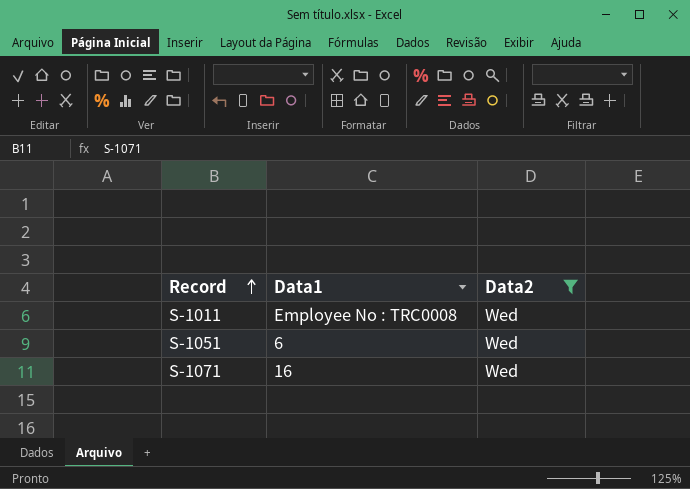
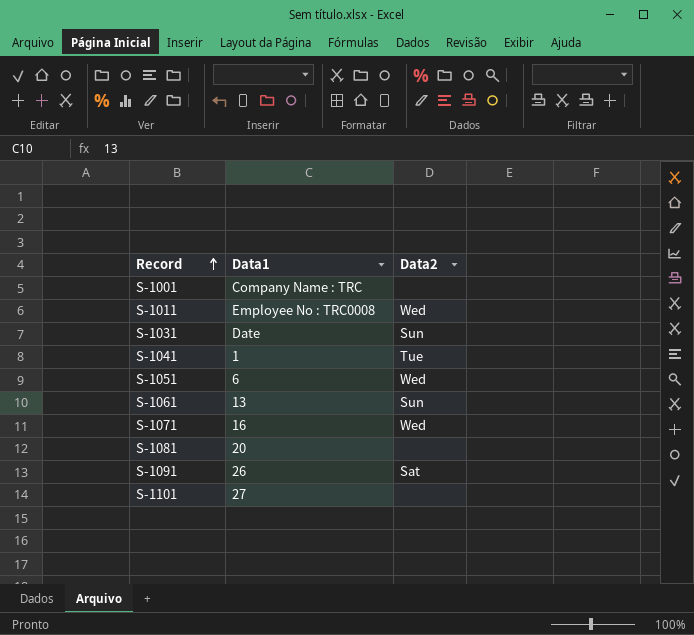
filter: Data2 = Wed -> none

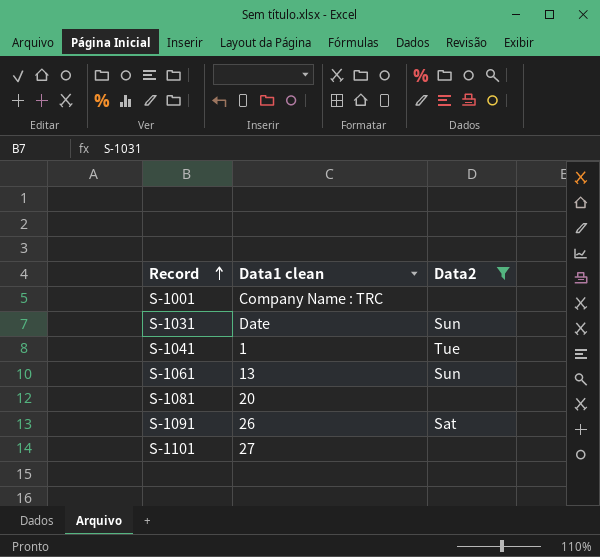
filter: none -> Data2 != Wed
column name: Data1 -> Data1 clean

